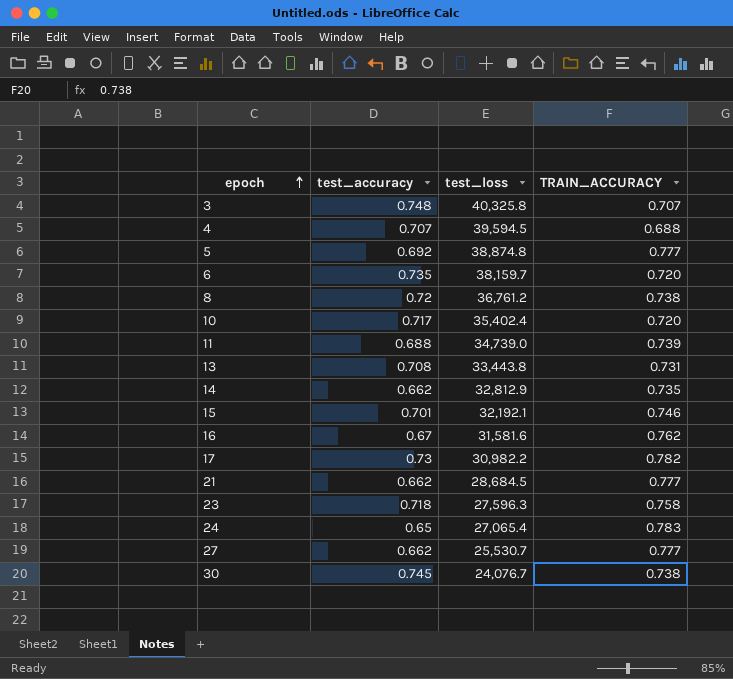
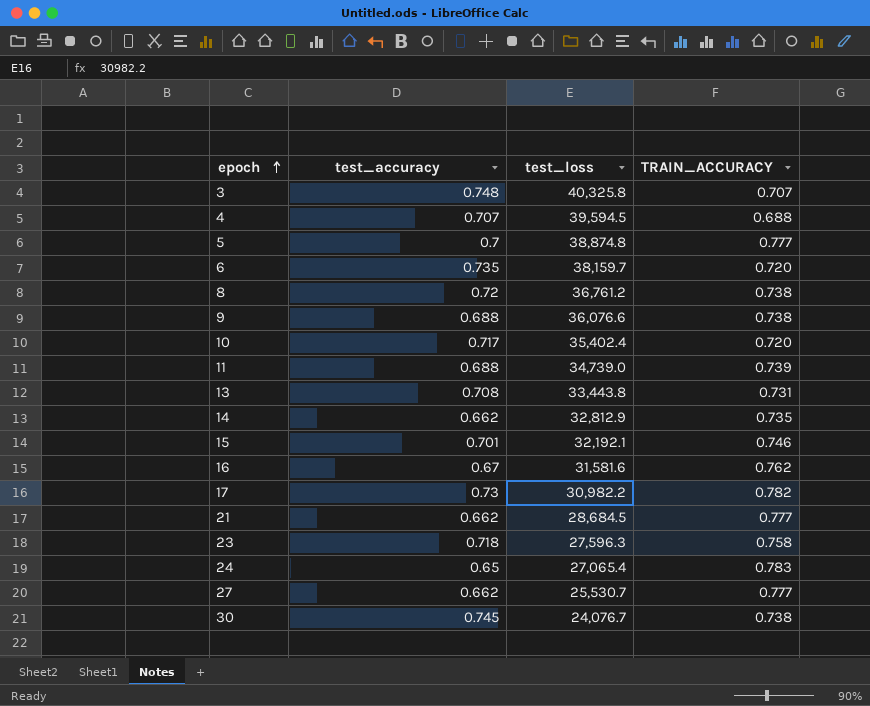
5 | test_accuracy: 0.692 -> 0.7
row 9: none -> 0.688 | 36,076.6 | 0.738

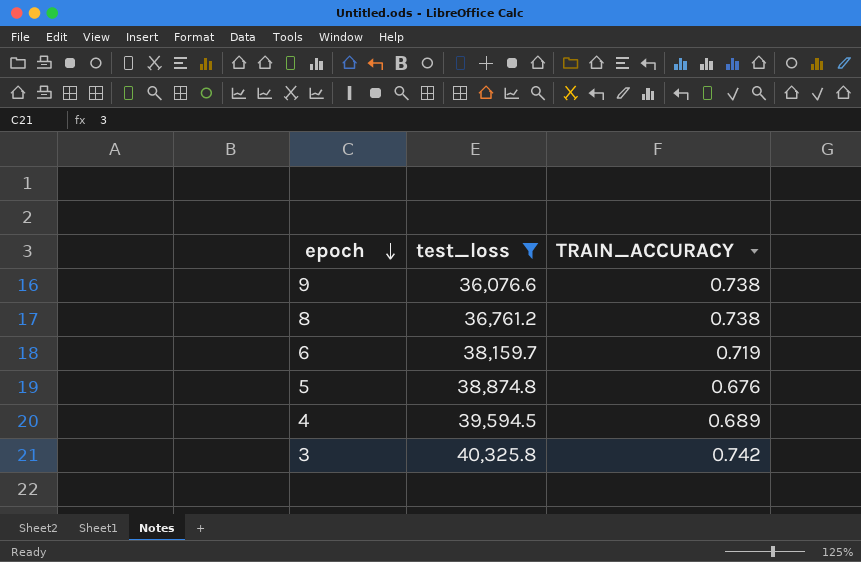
filter: none -> test_loss >= 36,076.6
row order: epoch ascending -> epoch descending
column test_accuracy | position: 2 -> none
6 | TRAIN_ACCURACY: 0.720 -> 0.719
5 | TRAIN_ACCURACY: 0.777 -> 0.676
4 | TRAIN_ACCURACY: 0.688 -> 0.689
3 | TRAIN_ACCURACY: 0.707 -> 0.742

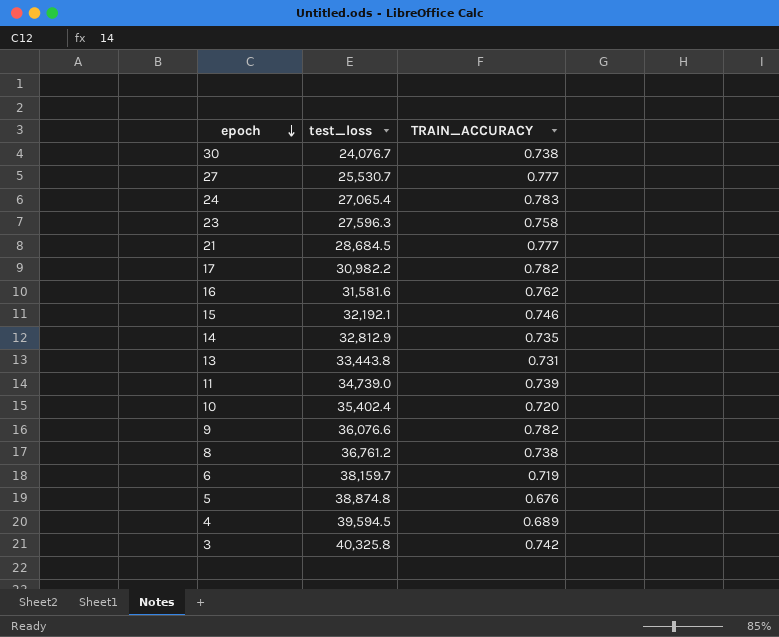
filter: test_loss >= 36,076.6 -> none
9 | TRAIN_ACCURACY: 0.738 -> 0.782

